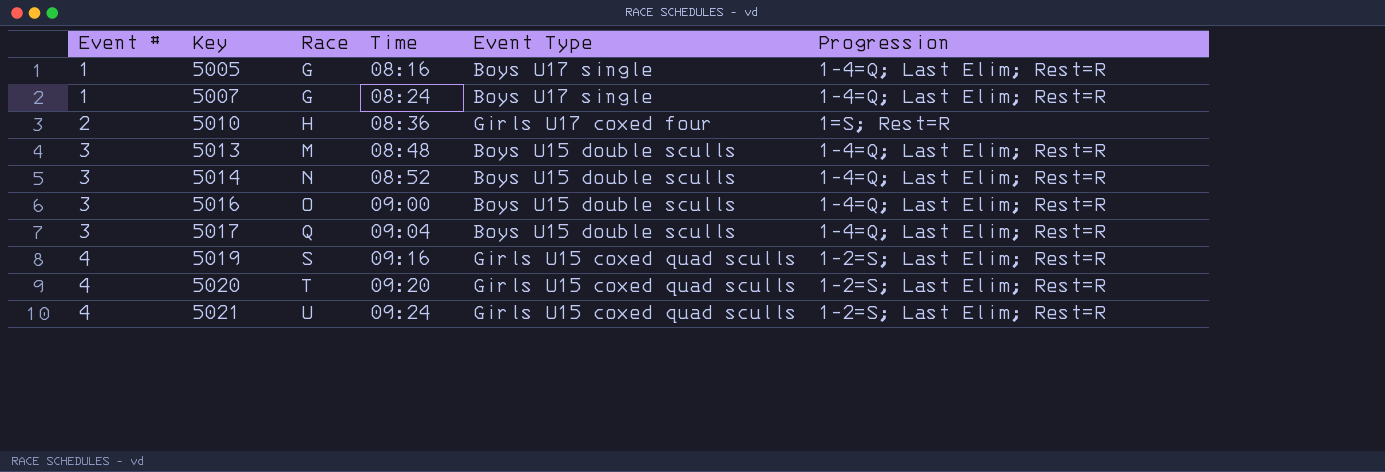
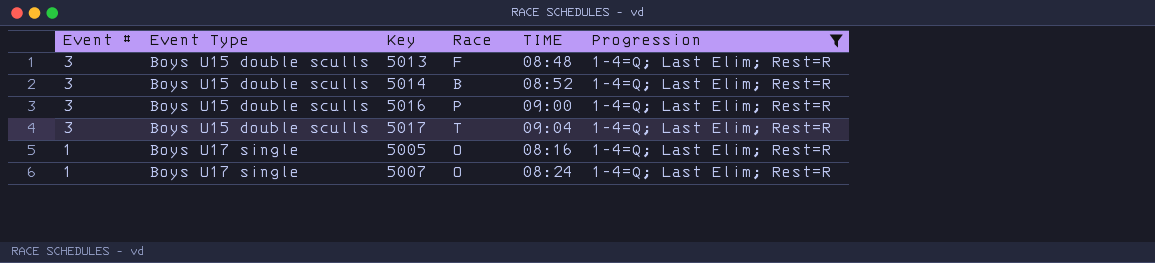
filter: none -> Progression = 1-4=Q; Last Elim; Rest=R
row order: Event # ascending -> Event # descending
column Event Type | position: 5 -> 2
column name: Time -> TIME
5013 | Race: M -> F
5014 | Race: N -> B
5016 | Race: O -> P
5017 | Race: Q -> T
5005 | Race: G -> O
5007 | Race: G -> O

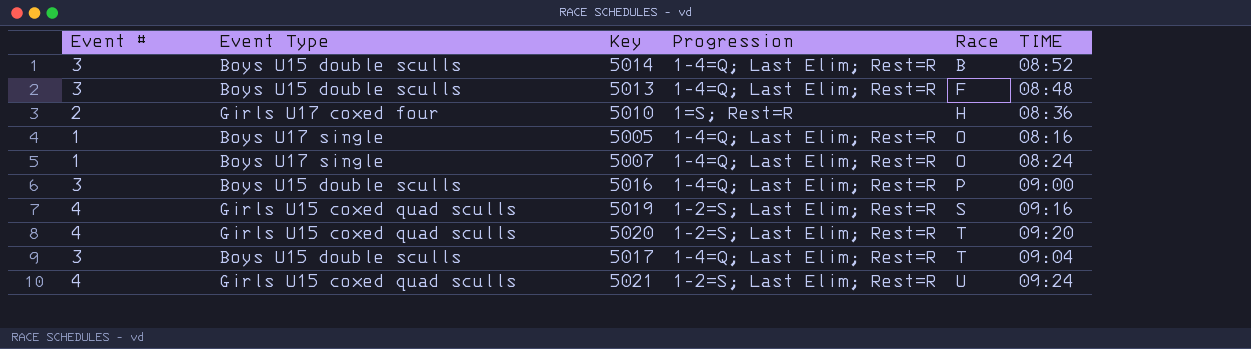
filter: Progression = 1-4=Q; Last Elim; Rest=R -> none
row order: Event # descending -> Race ascending
column Progression | position: 6 -> 4

